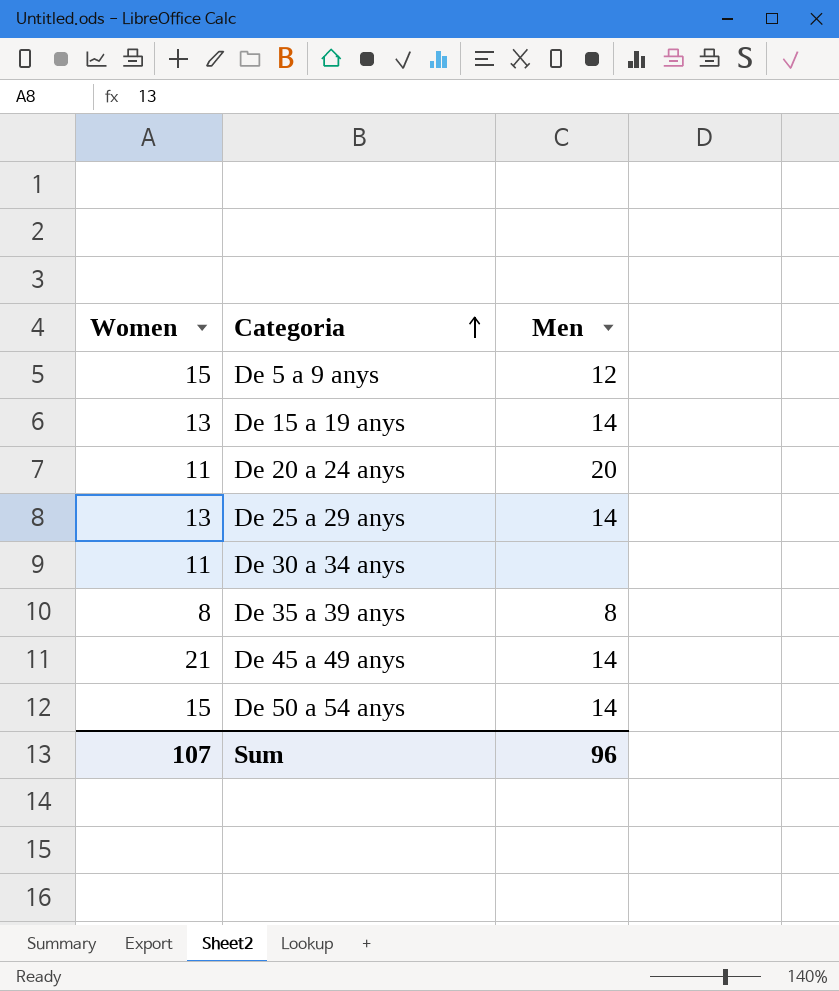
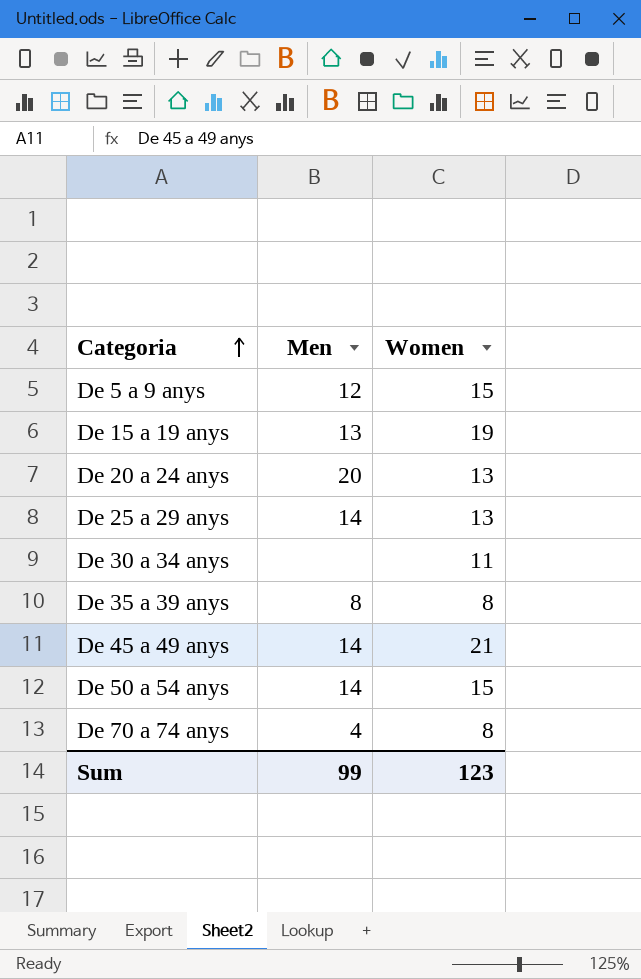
column Women | position: 1 -> 3
De 15 a 19 anys | Men: 14 -> 13
De 15 a 19 anys | Women: 13 -> 19
De 20 a 24 anys | Women: 11 -> 13
row De 70 a 74 anys: none -> 4 | 8
Sum | Men: 96 -> 99
Sum | Women: 107 -> 123

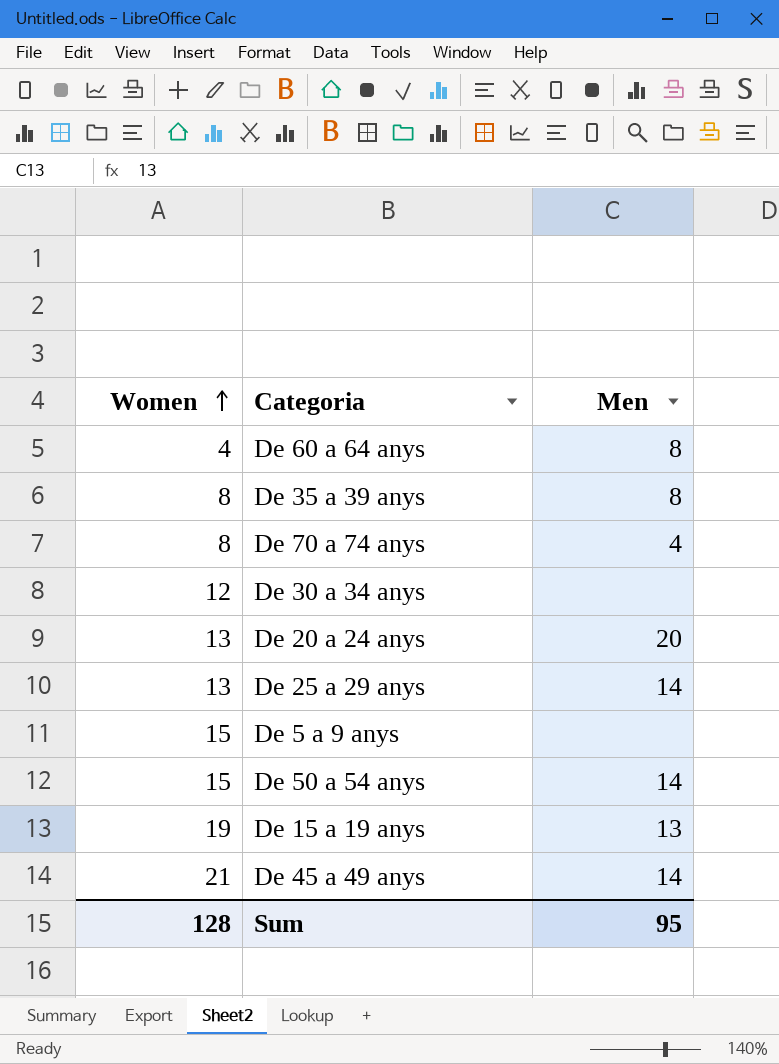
row order: Categoria ascending -> Women ascending
column Women | position: 3 -> 1
row De 60 a 64 anys: none -> 4 | 8
De 30 a 34 anys | Women: 11 -> 12
De 5 a 9 anys | Men: 12 -> none
Sum | Women: 123 -> 128
Sum | Men: 99 -> 95

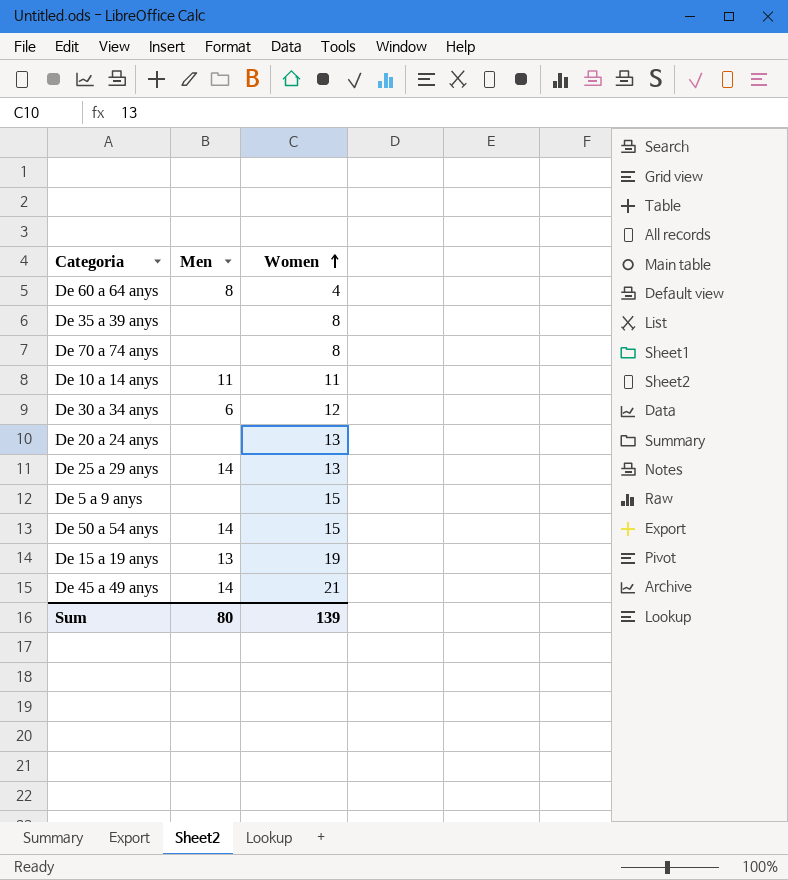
column Women | position: 1 -> 3
De 35 a 39 anys | Men: 8 -> none
De 70 a 74 anys | Men: 4 -> none
row De 10 a 14 anys: none -> 11 | 11
De 30 a 34 anys | Men: none -> 6
De 20 a 24 anys | Men: 20 -> none
Sum | Men: 95 -> 80
Sum | Women: 128 -> 139

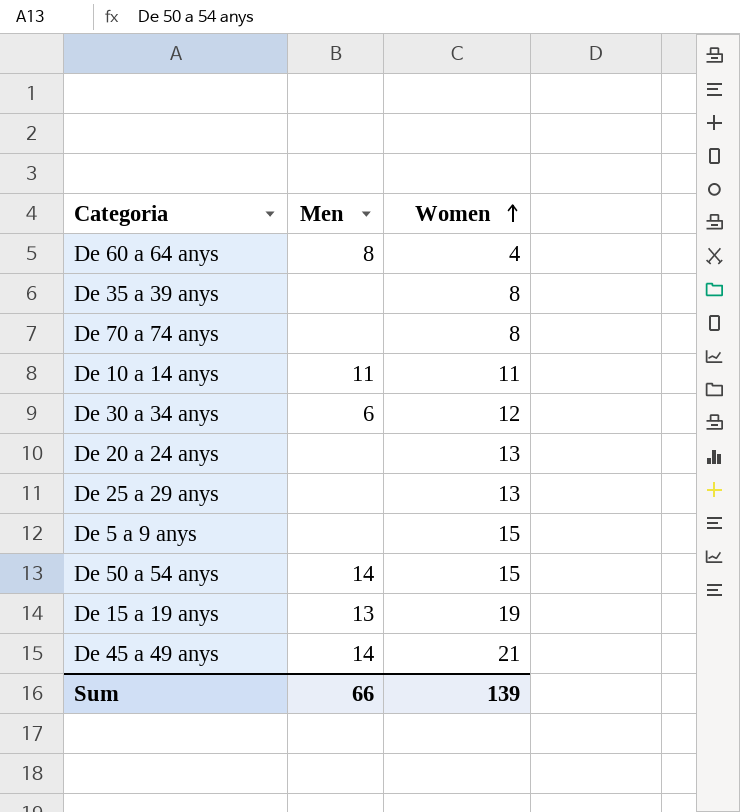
De 25 a 29 anys | Men: 14 -> none
Sum | Men: 80 -> 66

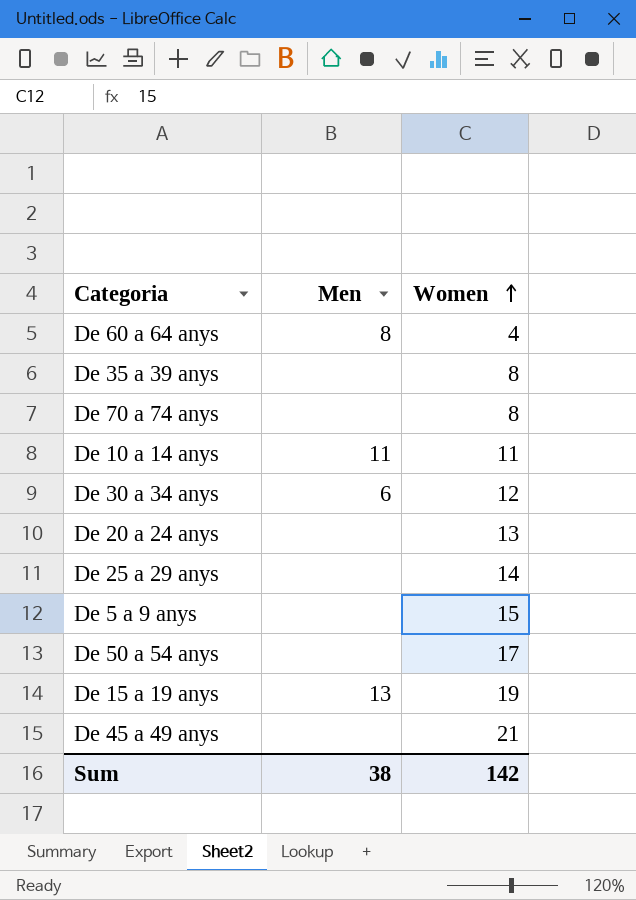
De 25 a 29 anys | Women: 13 -> 14
De 50 a 54 anys | Men: 14 -> none
De 50 a 54 anys | Women: 15 -> 17
De 45 a 49 anys | Men: 14 -> none
Sum | Men: 66 -> 38
Sum | Women: 139 -> 142

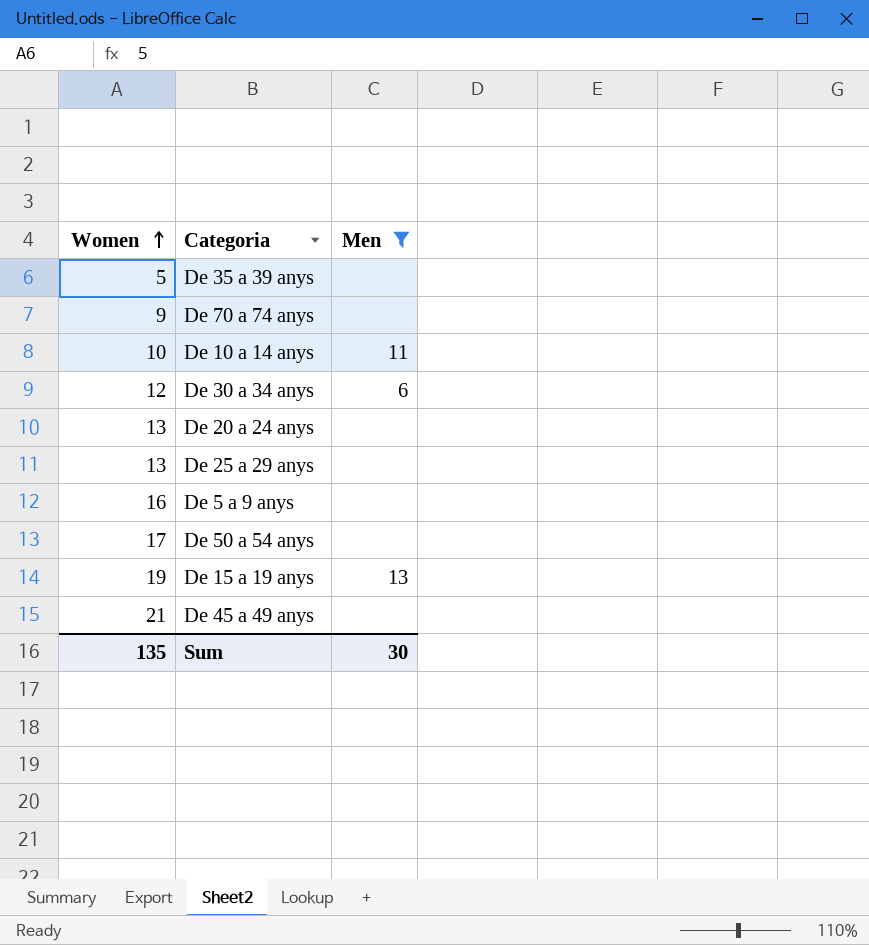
filter: none -> Men != 8
column Women | position: 3 -> 1
De 35 a 39 anys | Women: 8 -> 5
De 70 a 74 anys | Women: 8 -> 9
De 10 a 14 anys | Women: 11 -> 10
De 25 a 29 anys | Women: 14 -> 13
De 5 a 9 anys | Women: 15 -> 16
Sum | Women: 142 -> 135
Sum | Men: 38 -> 30

